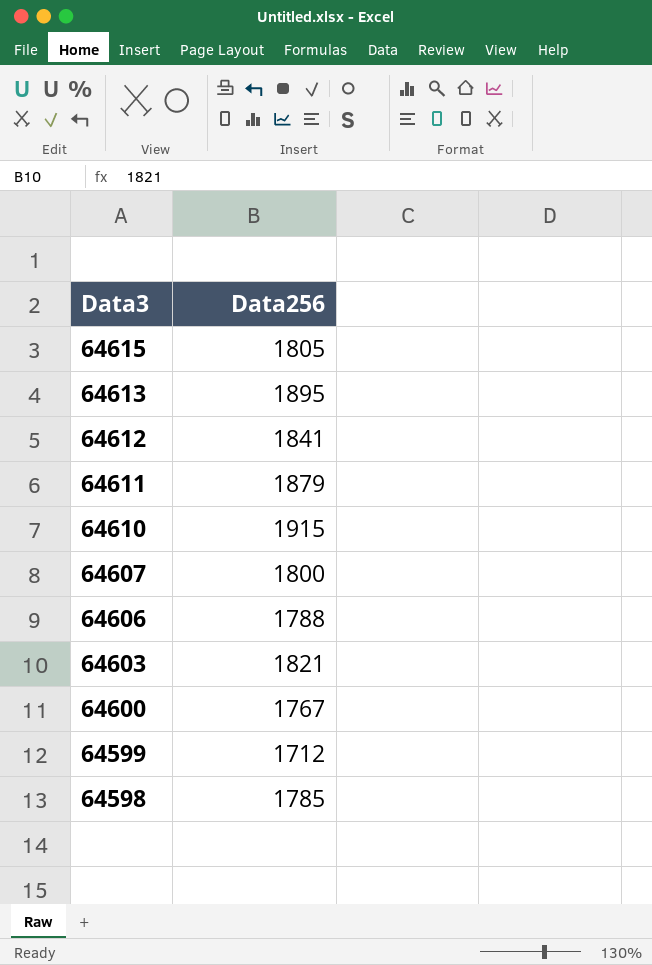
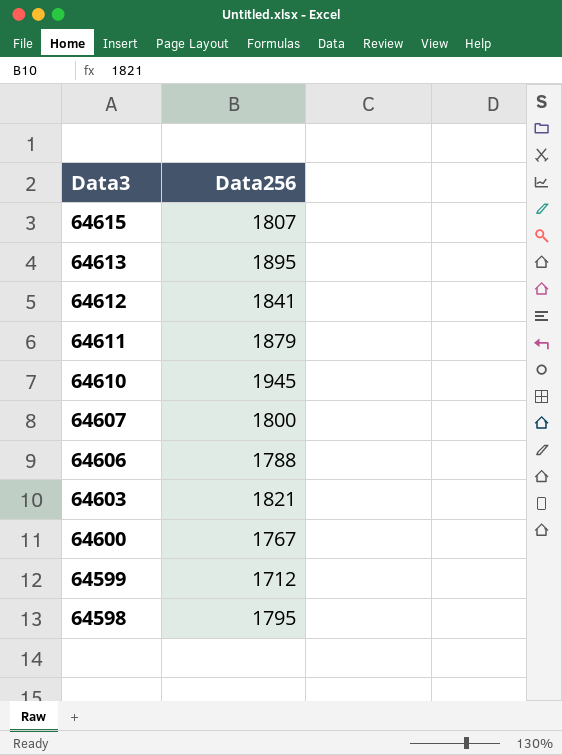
64615 | Data256: 1805 -> 1807
64610 | Data256: 1915 -> 1945
64598 | Data256: 1785 -> 1795

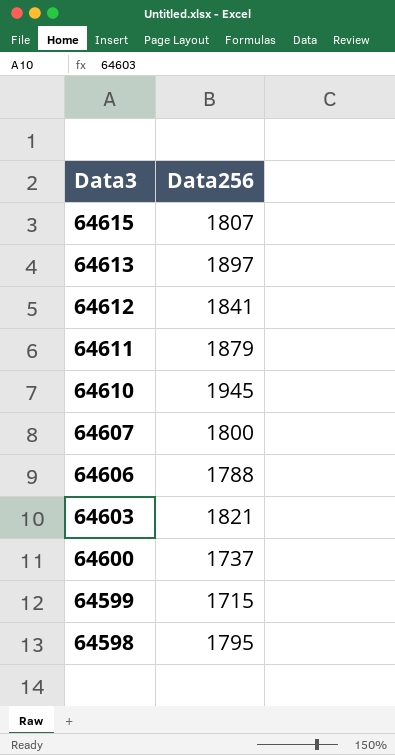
64613 | Data256: 1895 -> 1897
64600 | Data256: 1767 -> 1737
64599 | Data256: 1712 -> 1715

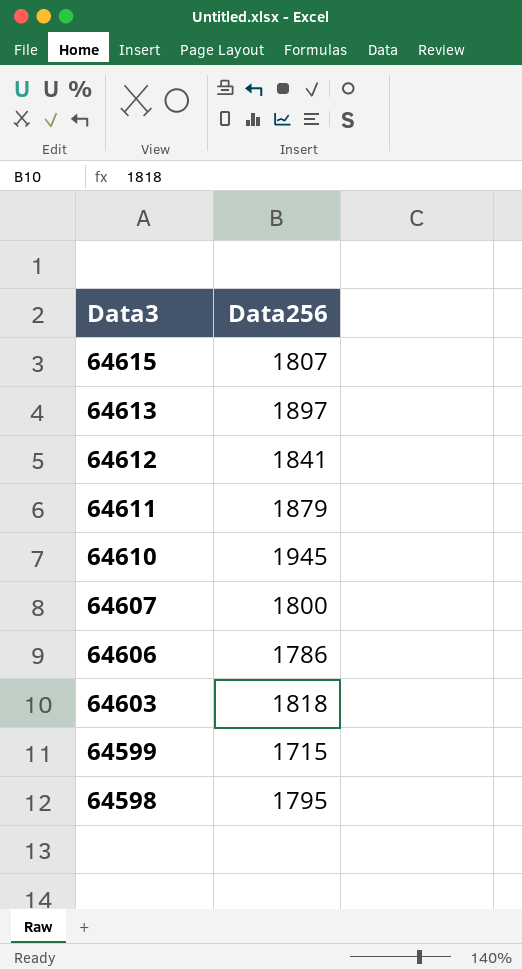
row 64600: 1737 -> none
64606 | Data256: 1788 -> 1786
64603 | Data256: 1821 -> 1818

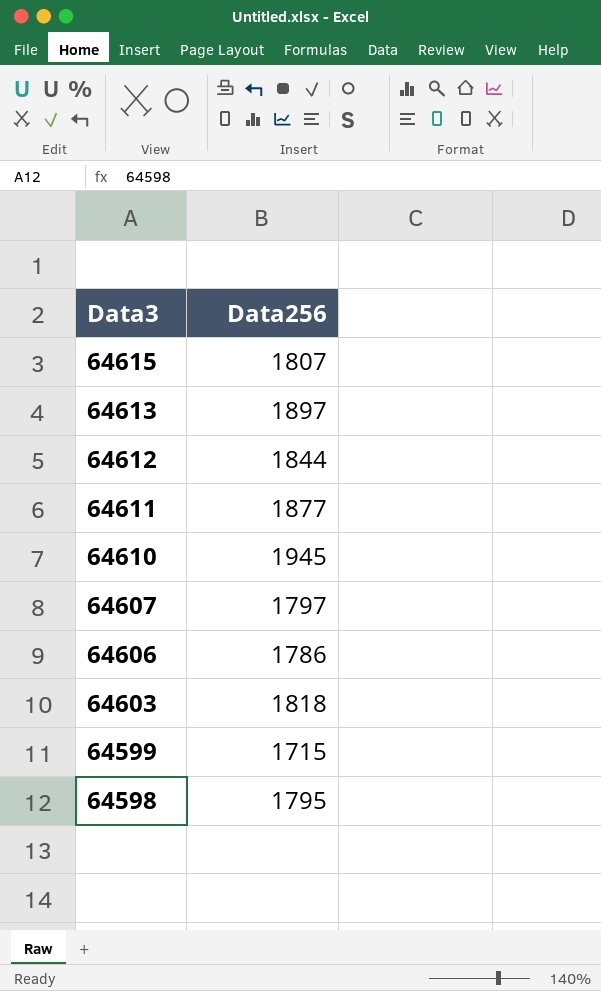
64612 | Data256: 1841 -> 1844
64611 | Data256: 1879 -> 1877
64607 | Data256: 1800 -> 1797

